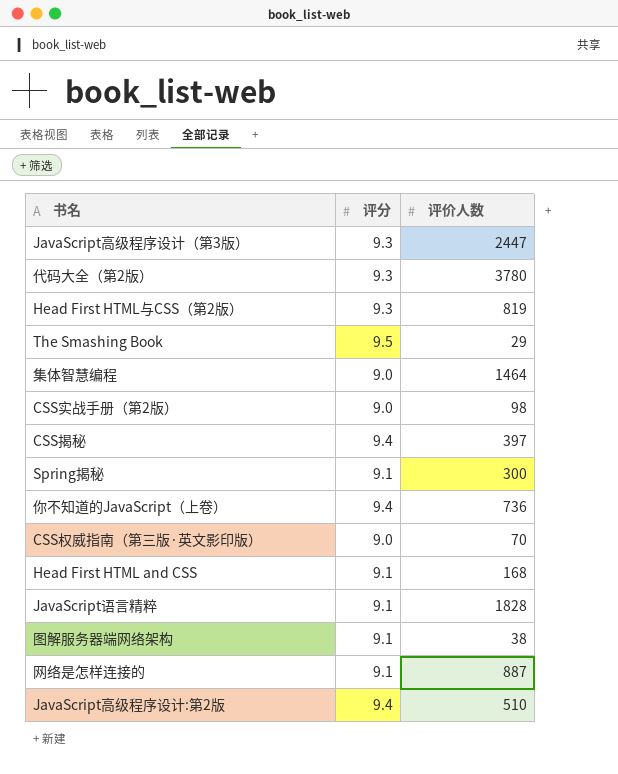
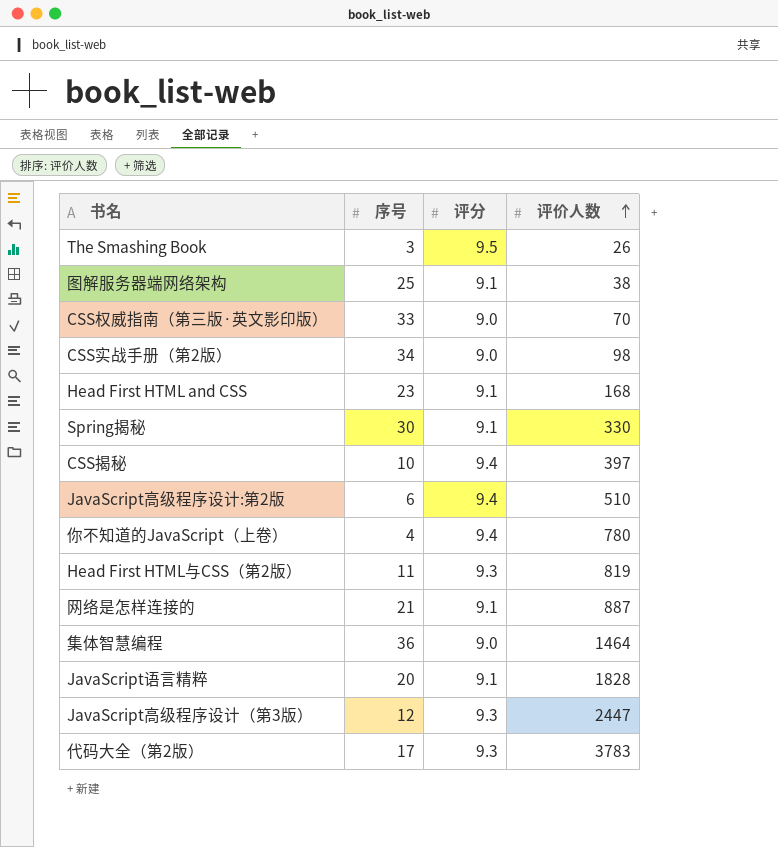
row order: none -> 评价人数 ascending
column 序号 | position: none -> 2
The Smashing Book | 评价人数: 29 -> 26
Spring揭秘 | 评价人数: 300 -> 330
你不知道的JavaScript（上卷） | 评价人数: 736 -> 780
代码大全（第2版） | 评价人数: 3780 -> 3783

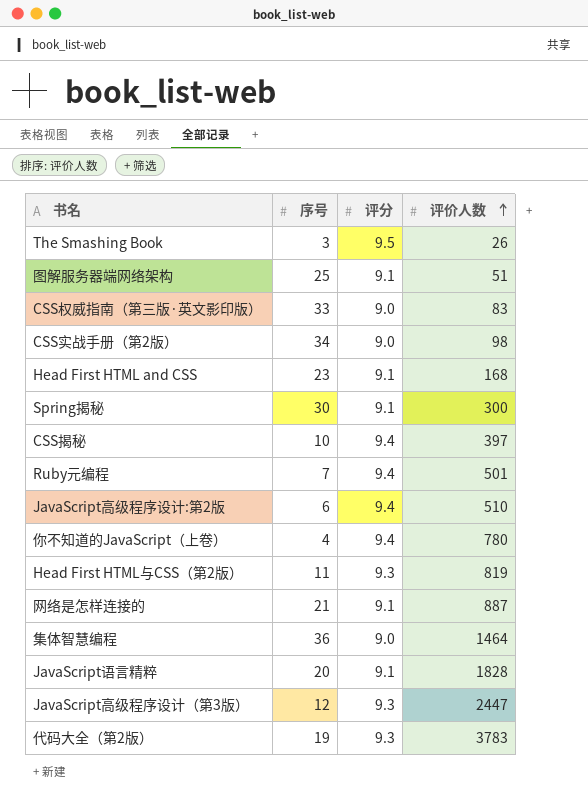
图解服务器端网络架构 | 评价人数: 38 -> 51
CSS权威指南（第三版·英文影印版） | 评价人数: 70 -> 83
Spring揭秘 | 评价人数: 330 -> 300
row Ruby元编程: none -> 7 | 9.4 | 501
代码大全（第2版） | 序号: 17 -> 19

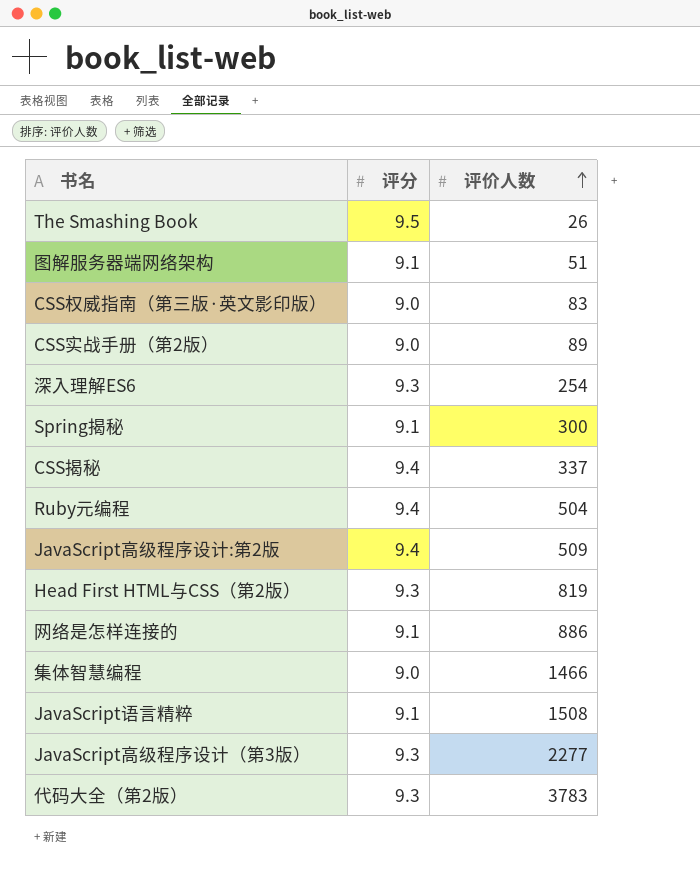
column 序号 | position: 2 -> none
row Head First HTML and CSS: 23 | 9.1 | 168 -> none
row 你不知道的JavaScript（上卷）: 4 | 9.4 | 780 -> none
CSS实战手册（第2版） | 评价人数: 98 -> 89
row 深入理解ES6: none -> 9.3 | 254
CSS揭秘 | 评价人数: 397 -> 337
Ruby元编程 | 评价人数: 501 -> 504
JavaScript高级程序设计:第2版 | 评价人数: 510 -> 509
网络是怎样连接的 | 评价人数: 887 -> 886
集体智慧编程 | 评价人数: 1464 -> 1466
JavaScript语言精粹 | 评价人数: 1828 -> 1508
JavaScript高级程序设计（第3版） | 评价人数: 2447 -> 2277

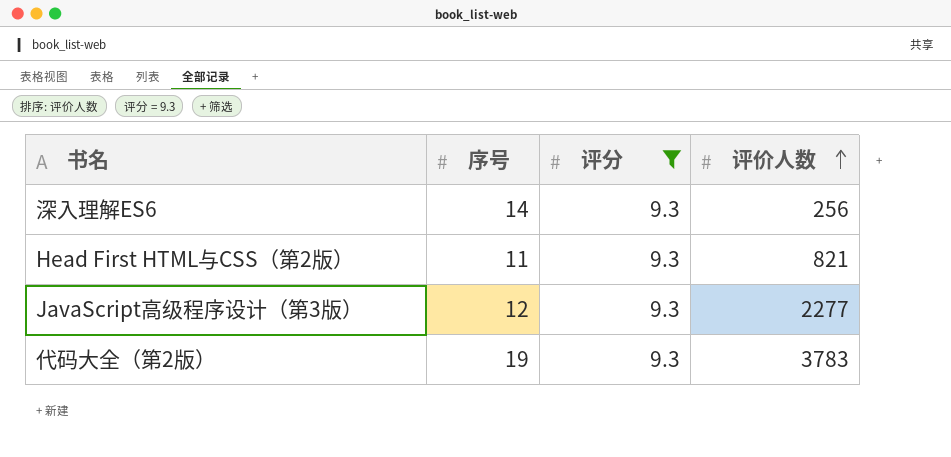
filter: none -> 评分 = 9.3
column 序号 | position: none -> 2
深入理解ES6 | 评价人数: 254 -> 256
Head First HTML与CSS（第2版） | 评价人数: 819 -> 821

